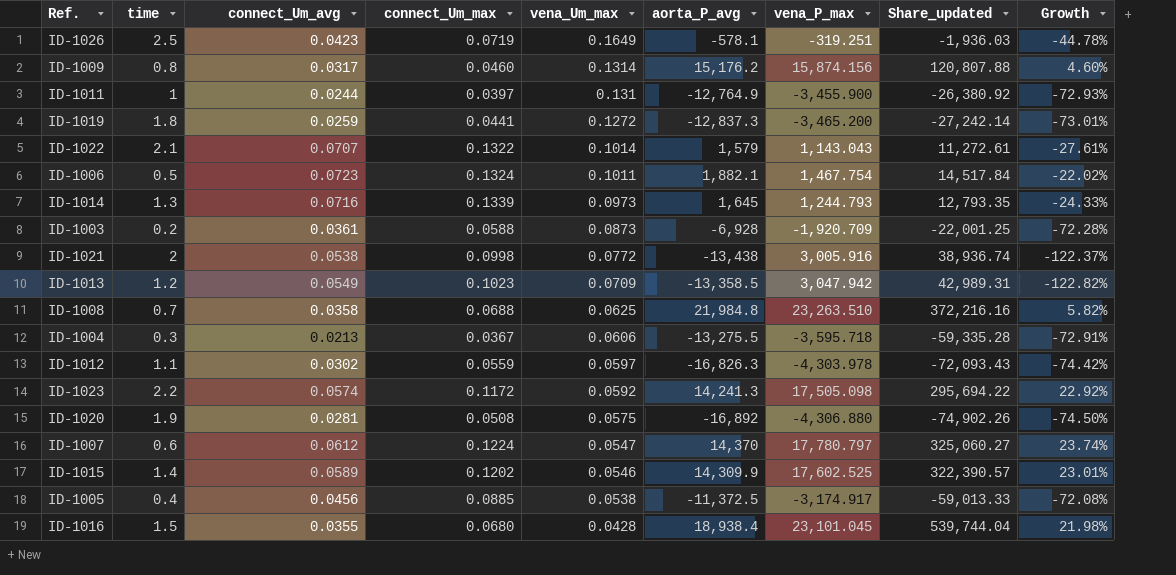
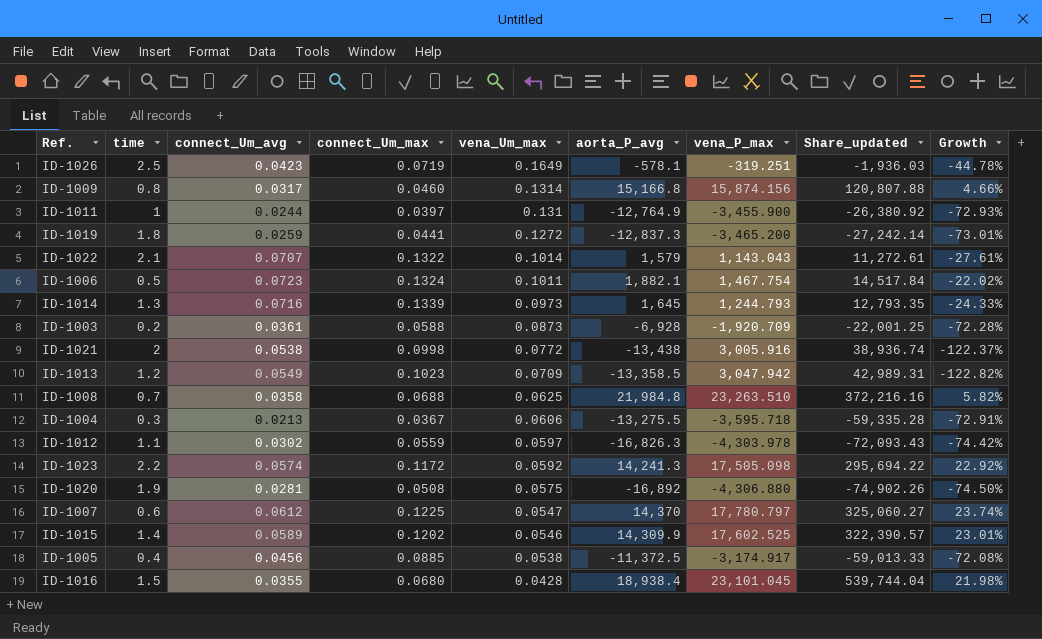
ID-1009 | aorta_P_avg: 15,176.2 -> 15,166.8
ID-1009 | Growth: 4.60% -> 4.66%
ID-1007 | connect_Um_max: 0.1224 -> 0.1225

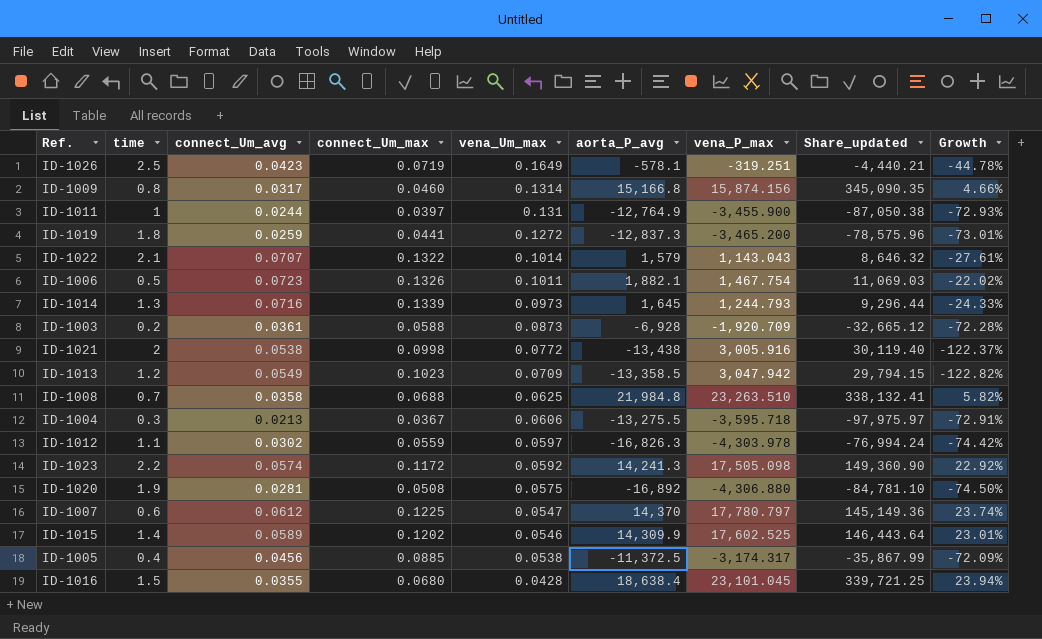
column Share_updated | formula: [vena_P_max] / [vena_Um_max] -> [vena_P_max] / [connect_Um_max]
ID-1006 | connect_Um_max: 0.1324 -> 0.1326
ID-1005 | vena_P_max: -3,174.917 -> -3,174.317
ID-1005 | Growth: -72.08% -> -72.09%
ID-1016 | aorta_P_avg: 18,938.4 -> 18,638.4
ID-1016 | Growth: 21.98% -> 23.94%

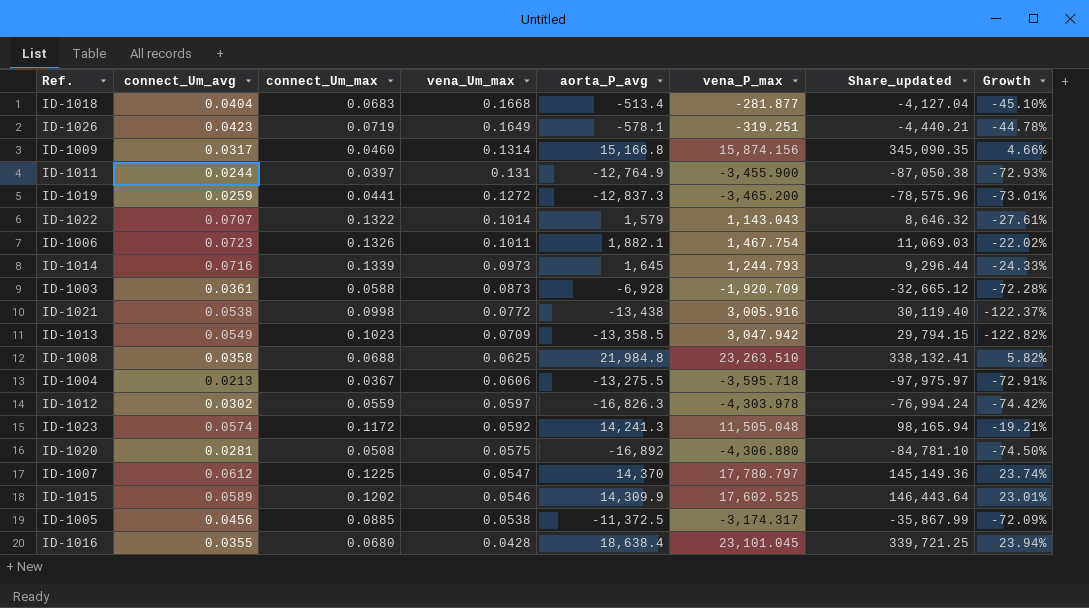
column time | position: 2 -> none
row ID-1018: none -> 0.0404 | 0.0683 | 0.1668 | -513.4 | -281.877 | -4,127.04 | -45.10%
ID-1023 | vena_P_max: 17,505.098 -> 11,505.048
ID-1023 | Share_updated: 149,360.90 -> 98,165.94
ID-1023 | Growth: 22.92% -> -19.21%

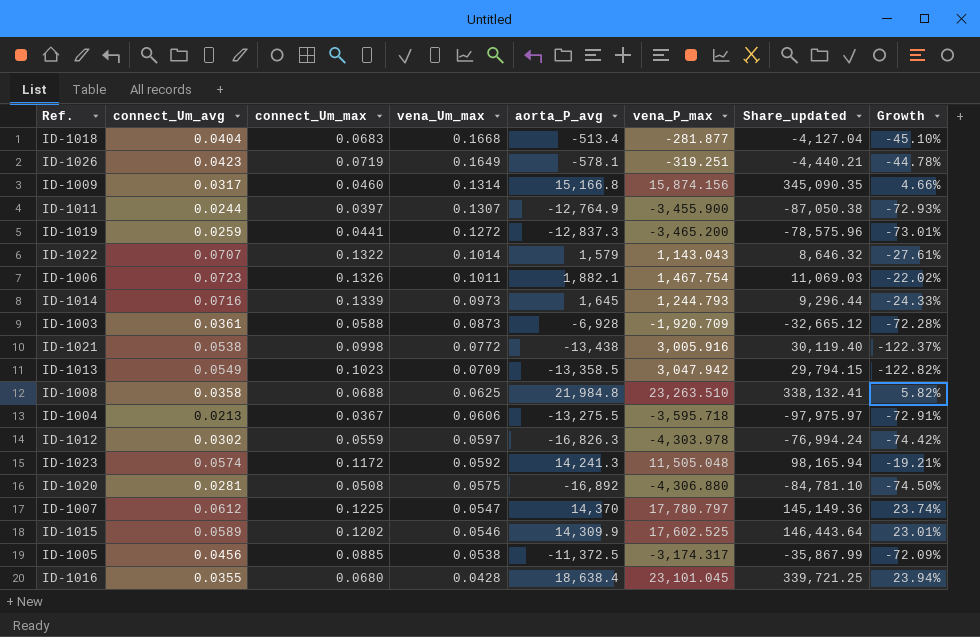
ID-1011 | vena_Um_max: 0.131 -> 0.1307

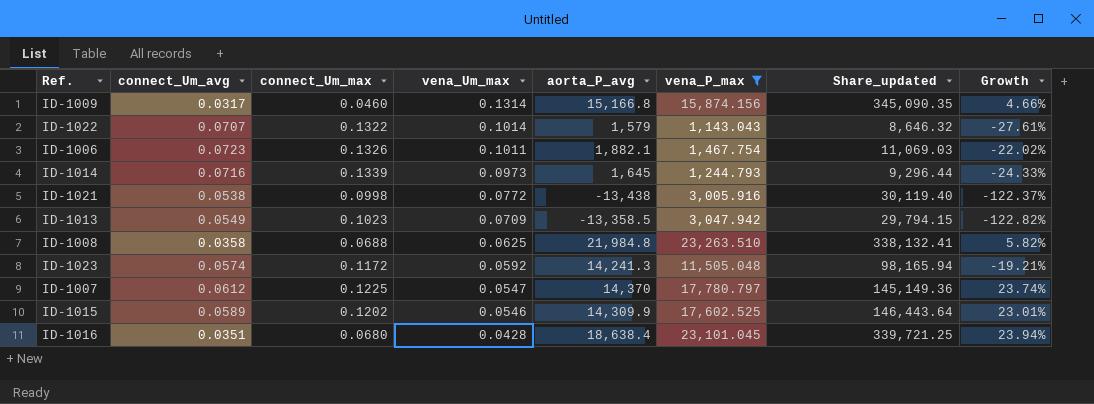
filter: none -> vena_P_max >= 1,143.043
ID-1016 | connect_Um_avg: 0.0355 -> 0.0351

